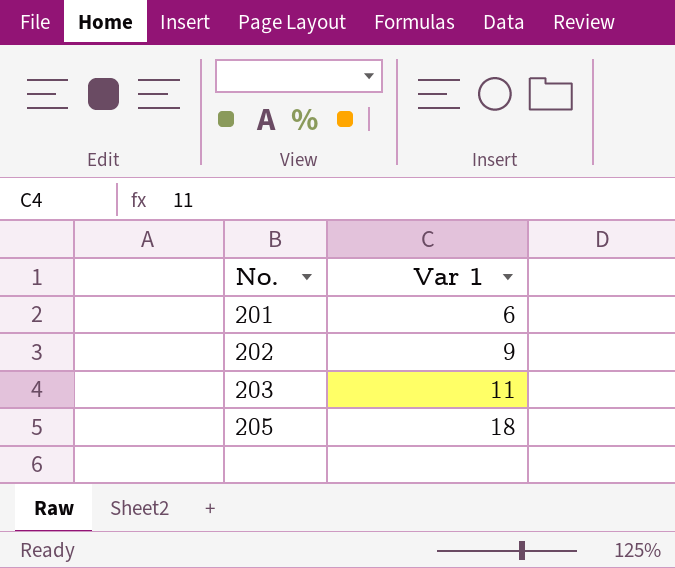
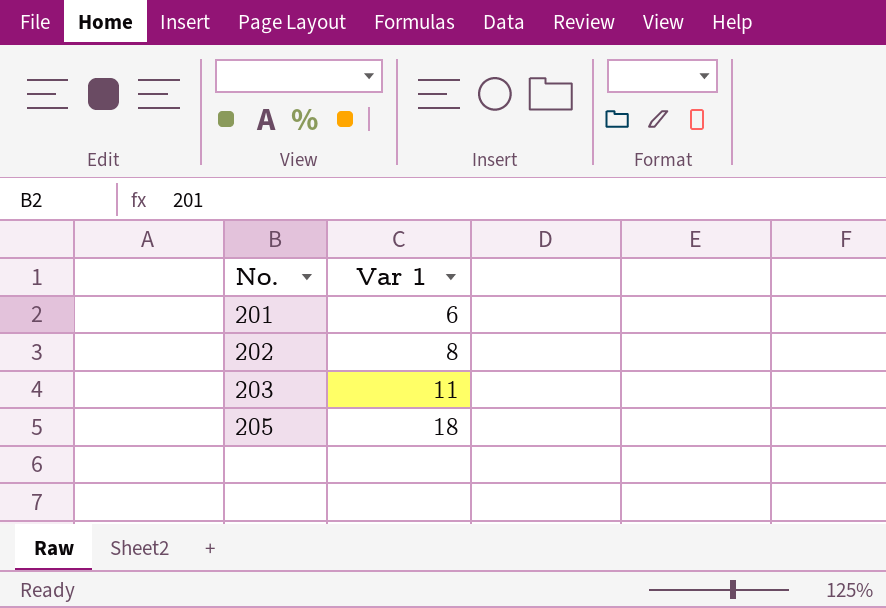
202 | Var 1: 9 -> 8

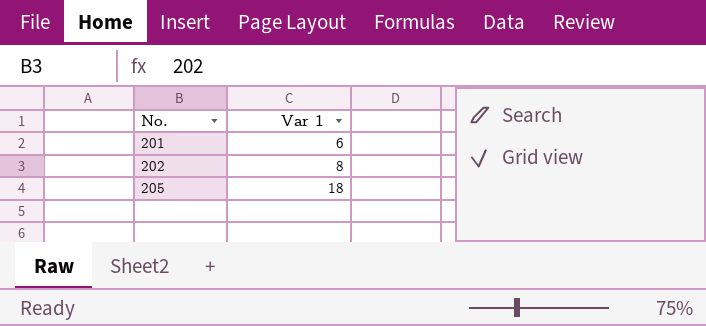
row 203: 11 -> none

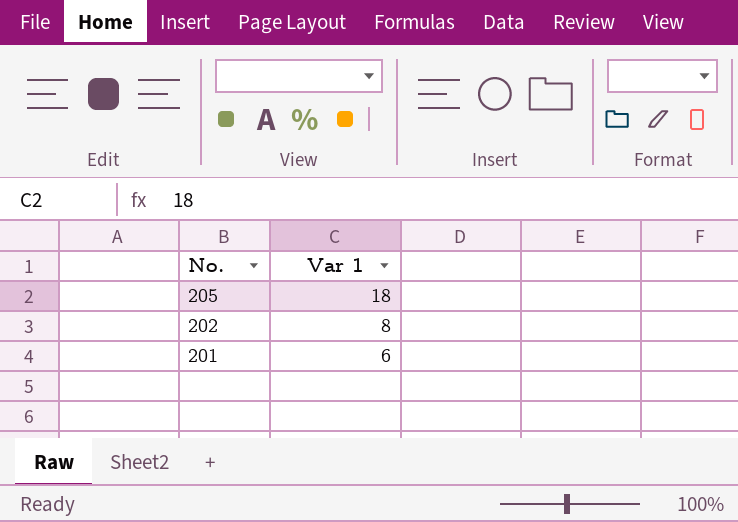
row order: No. ascending -> No. descending

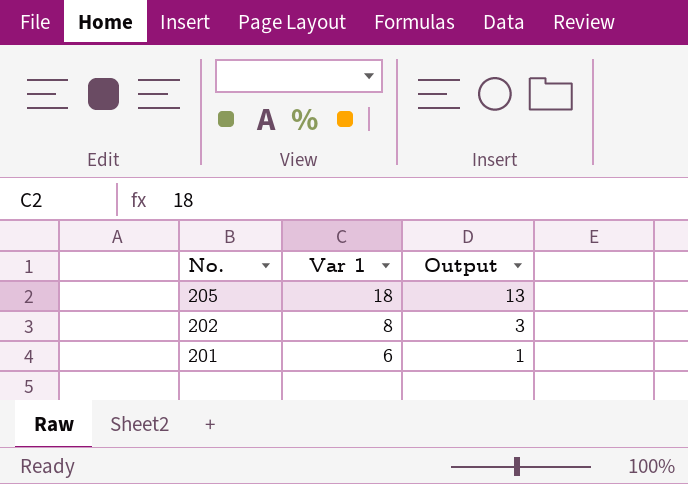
column Output | formula: none -> [Var 1] - 5

